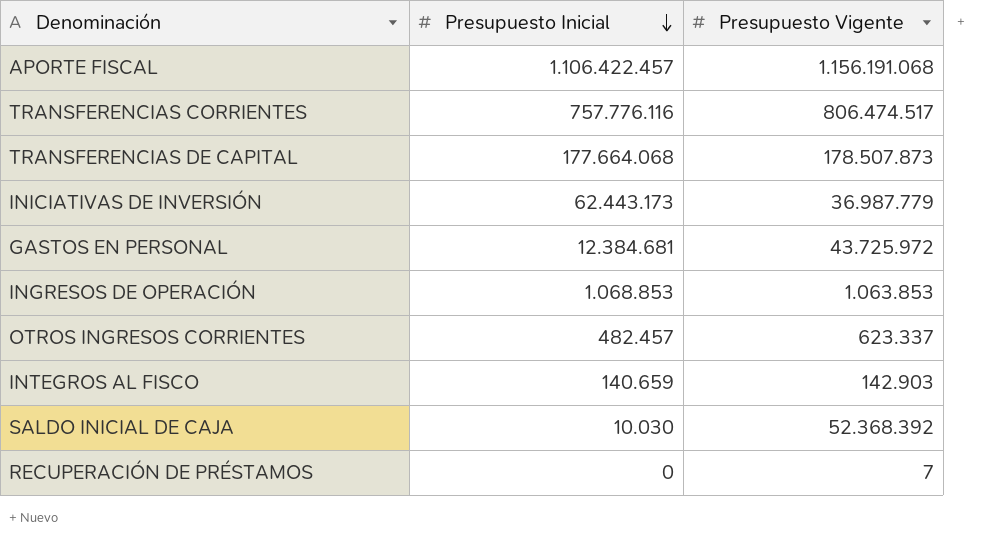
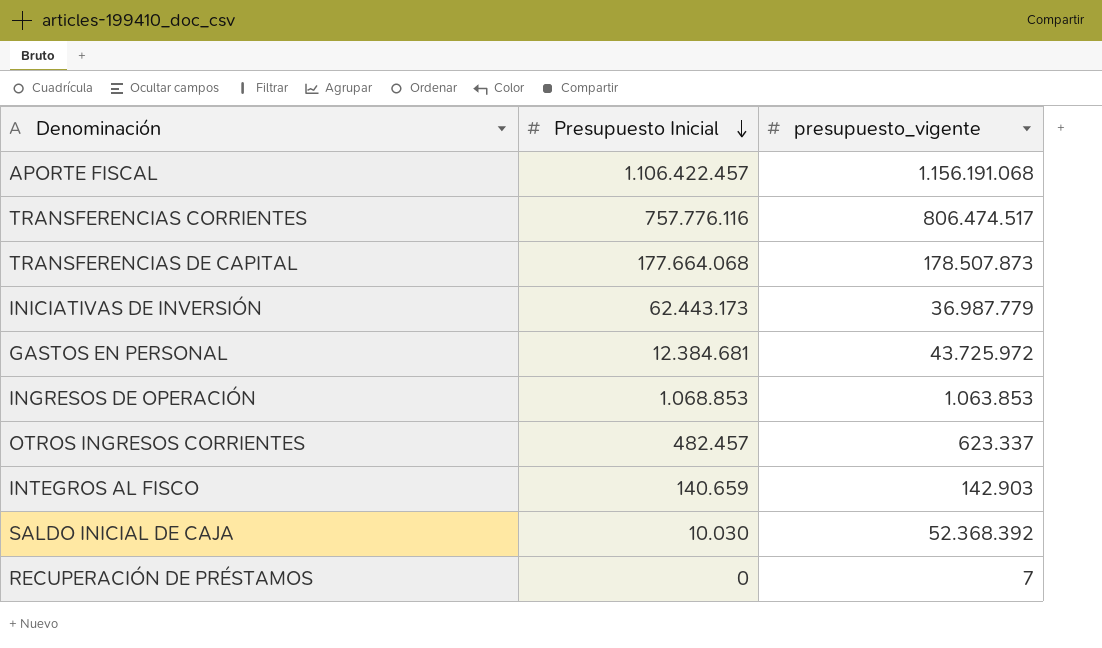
column name: Presupuesto Vigente -> presupuesto_vigente

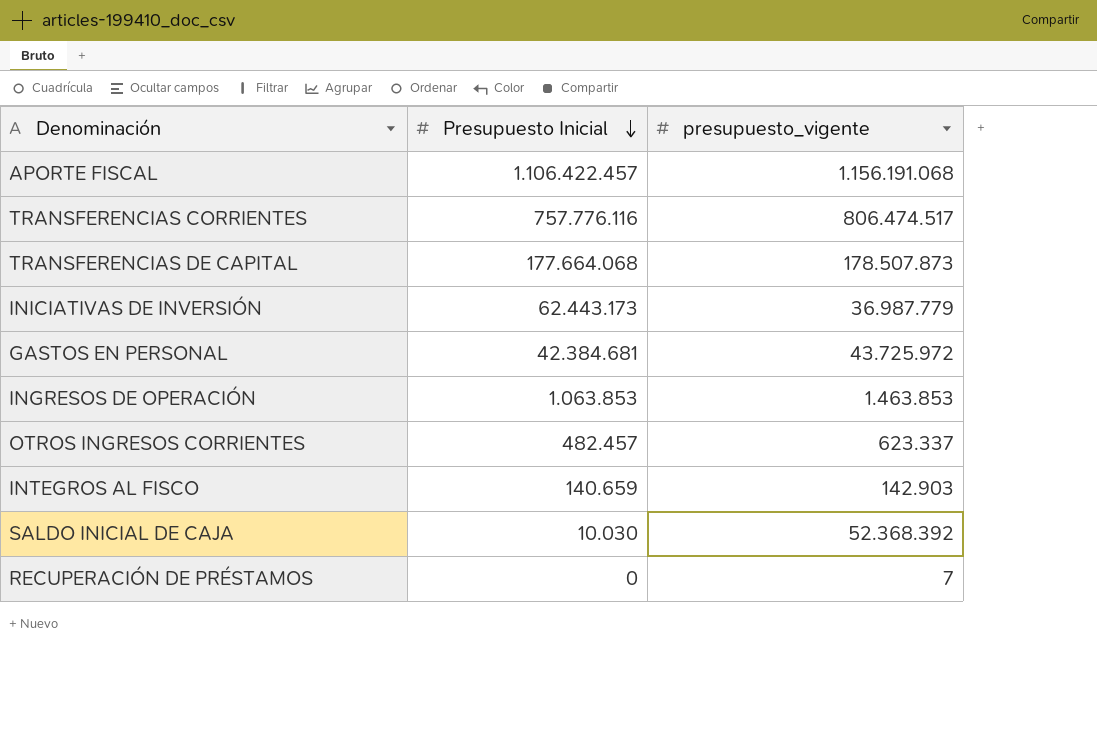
GASTOS EN PERSONAL | Presupuesto Inicial: 12.384.681 -> 42.384.681
INGRESOS DE OPERACIÓN | Presupuesto Inicial: 1.068.853 -> 1.063.853
INGRESOS DE OPERACIÓN | presupuesto_vigente: 1.063.853 -> 1.463.853

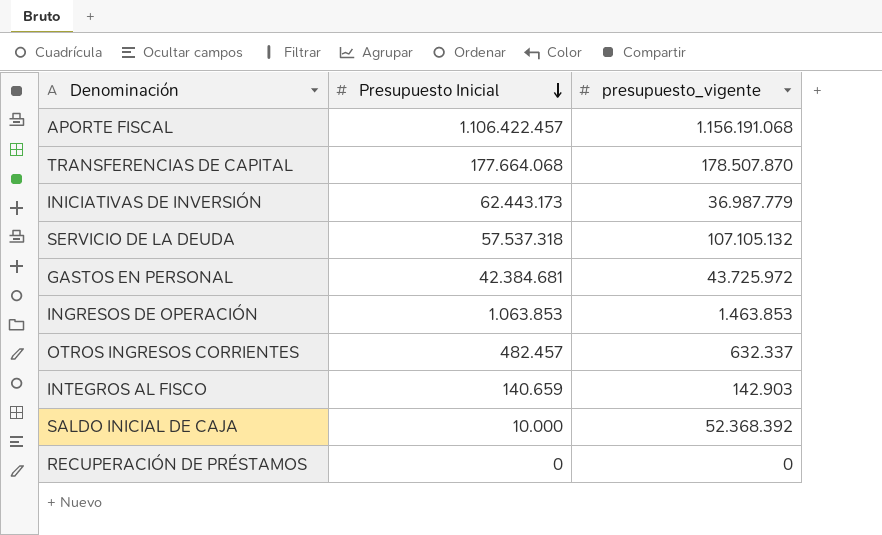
row TRANSFERENCIAS CORRIENTES: 757.776.116 | 806.474.517 -> none
TRANSFERENCIAS DE CAPITAL | presupuesto_vigente: 178.507.873 -> 178.507.870
row SERVICIO DE LA DEUDA: none -> 57.537.318 | 107.105.132
OTROS INGRESOS CORRIENTES | presupuesto_vigente: 623.337 -> 632.337
SALDO INICIAL DE CAJA | Presupuesto Inicial: 10.030 -> 10.000
RECUPERACIÓN DE PRÉSTAMOS | presupuesto_vigente: 7 -> 0

